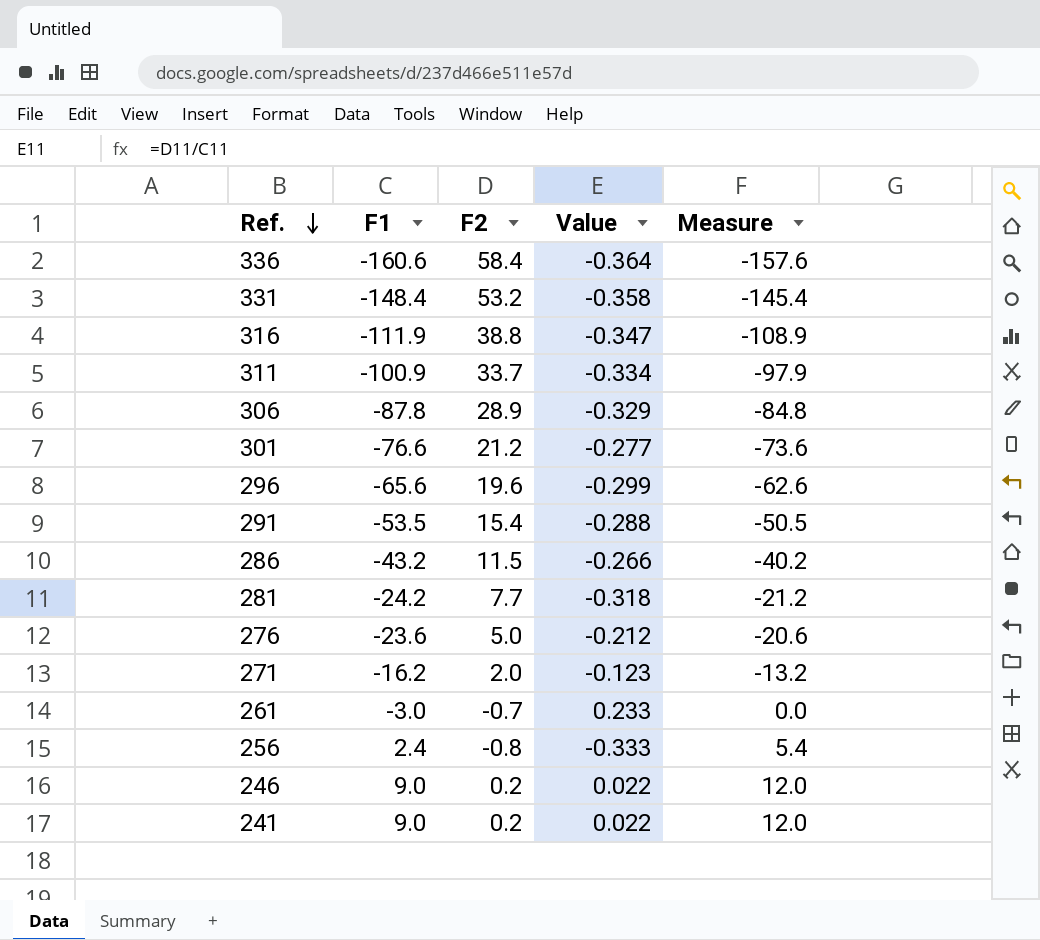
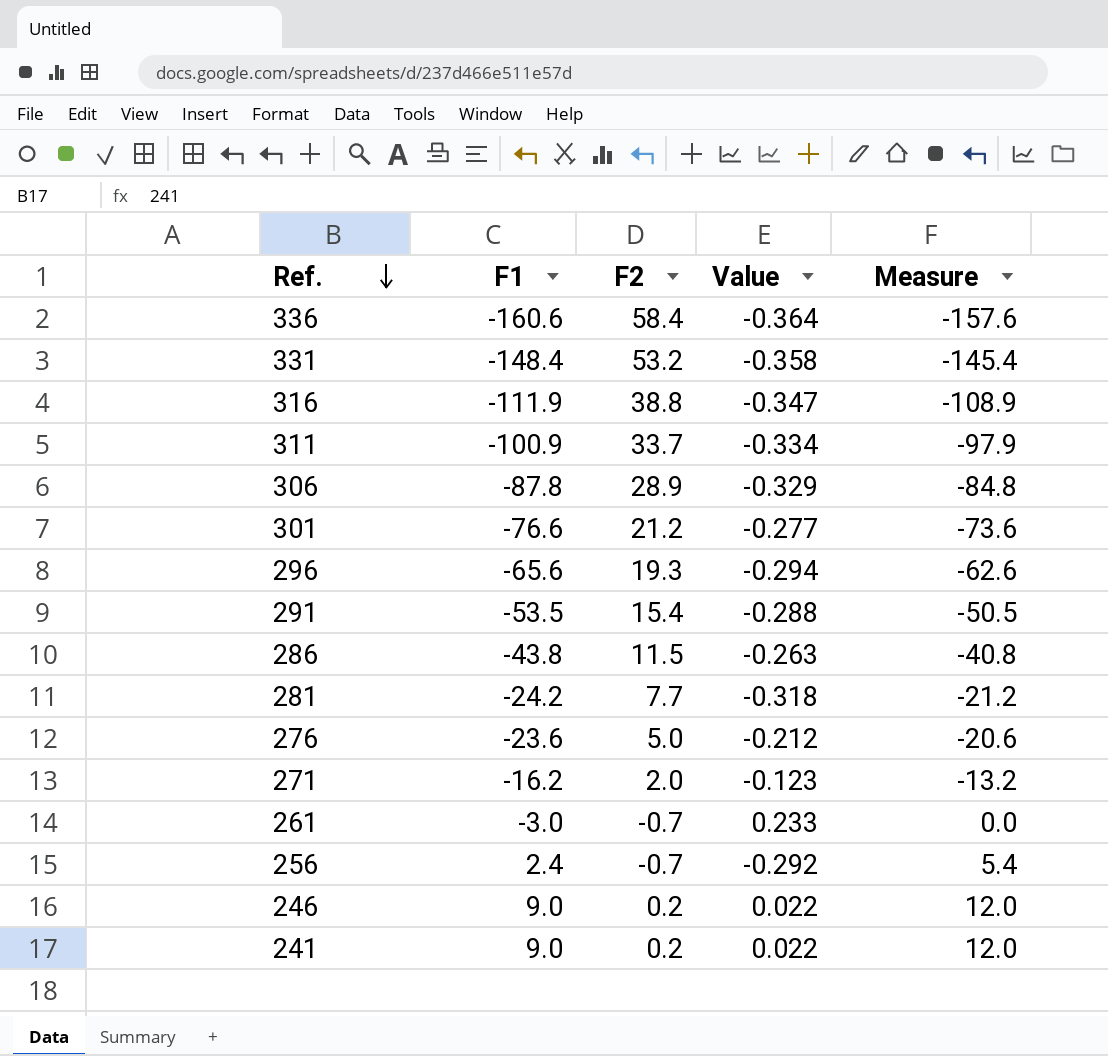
296 | F2: 19.6 -> 19.3
296 | Value: -0.299 -> -0.294
286 | F1: -43.2 -> -43.8
286 | Value: -0.266 -> -0.263
286 | Measure: -40.2 -> -40.8
256 | F2: -0.8 -> -0.7
256 | Value: -0.333 -> -0.292

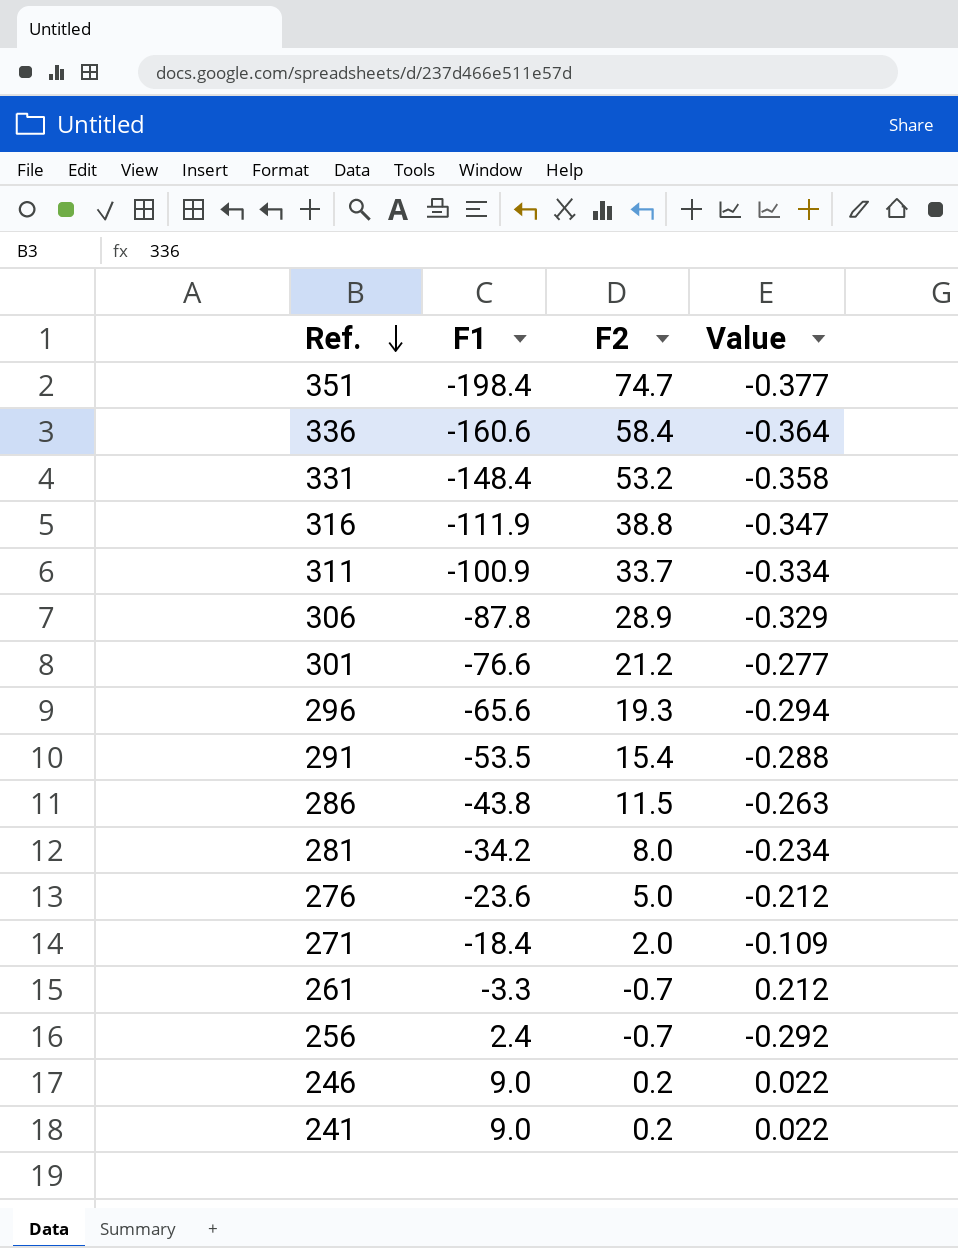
column Measure | formula: [F1] + 3 -> none
row 351: none -> -198.4 | 74.7 | -0.377
281 | F1: -24.2 -> -34.2
281 | F2: 7.7 -> 8.0
281 | Value: -0.318 -> -0.234
271 | F1: -16.2 -> -18.4
271 | Value: -0.123 -> -0.109
261 | F1: -3.0 -> -3.3
261 | Value: 0.233 -> 0.212

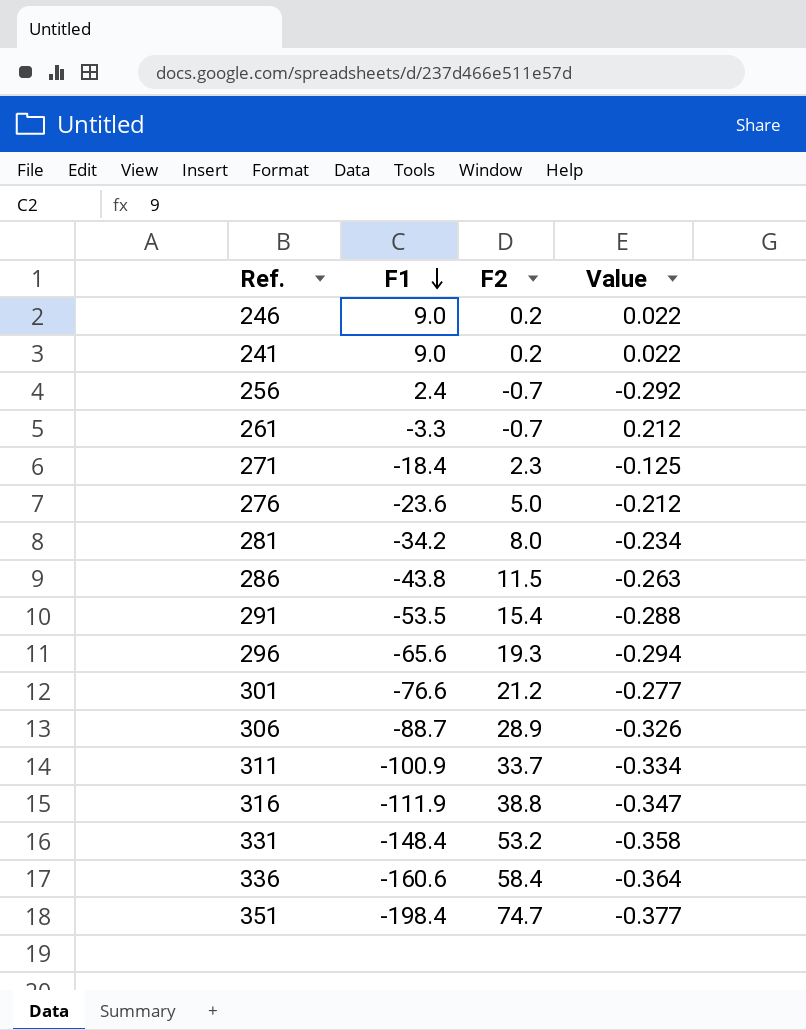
row order: Ref. descending -> F1 descending
271 | F2: 2.0 -> 2.3
271 | Value: -0.109 -> -0.125
306 | F1: -87.8 -> -88.7
306 | Value: -0.329 -> -0.326

